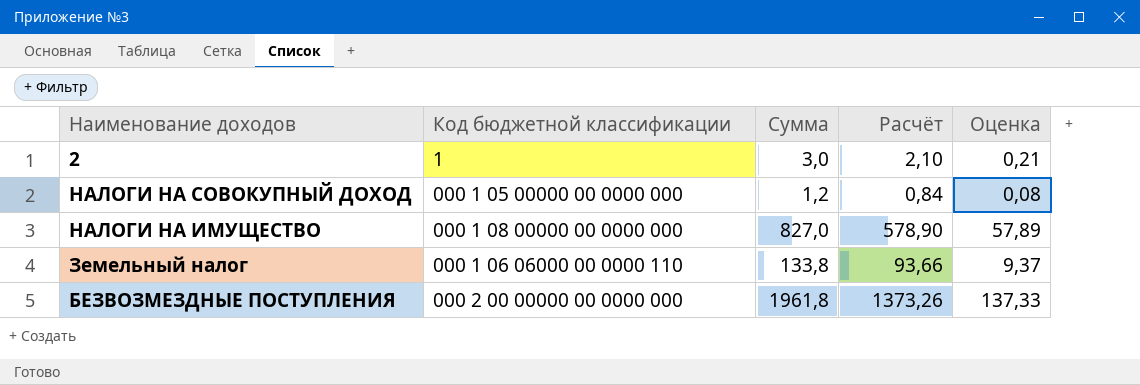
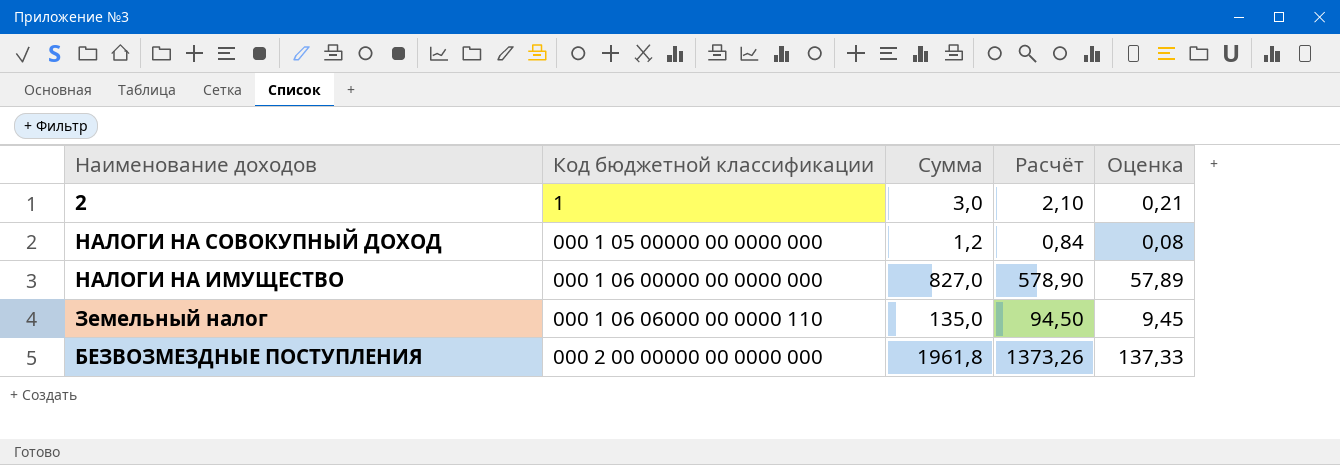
НАЛОГИ НА ИМУЩЕСТВО | Код бюджетной классификации: 000 1 08 00000 00 0000 000 -> 000 1 06 00000 00 0000 000
Земельный налог | Сумма: 133,8 -> 135,0
Земельный налог | Расчёт: 93,66 -> 94,50
Земельный налог | Оценка: 9,37 -> 9,45

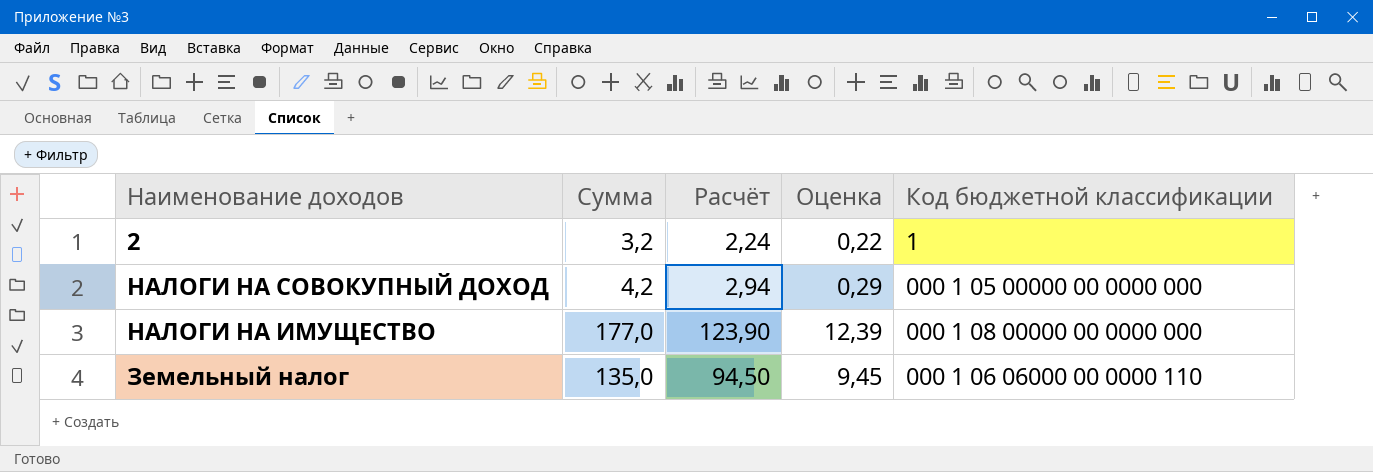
column Код бюджетной классификации | position: 2 -> 5
row БЕЗВОЗМЕЗДНЫЕ ПОСТУПЛЕНИЯ: 000 2 00 00000 00 0000 000 | 1961,8 | 1373,26 | 137,33 -> none
2 | Сумма: 3,0 -> 3,2
2 | Расчёт: 2,10 -> 2,24
2 | Оценка: 0,21 -> 0,22
НАЛОГИ НА СОВОКУПНЫЙ ДОХОД | Сумма: 1,2 -> 4,2
НАЛОГИ НА СОВОКУПНЫЙ ДОХОД | Расчёт: 0,84 -> 2,94
НАЛОГИ НА СОВОКУПНЫЙ ДОХОД | Оценка: 0,08 -> 0,29
НАЛОГИ НА ИМУЩЕСТВО | Сумма: 827,0 -> 177,0
НАЛОГИ НА ИМУЩЕСТВО | Расчёт: 578,90 -> 123,90
НАЛОГИ НА ИМУЩЕСТВО | Оценка: 57,89 -> 12,39
НАЛОГИ НА ИМУЩЕСТВО | Код бюджетной классификации: 000 1 06 00000 00 0000 000 -> 000 1 08 00000 00 0000 000

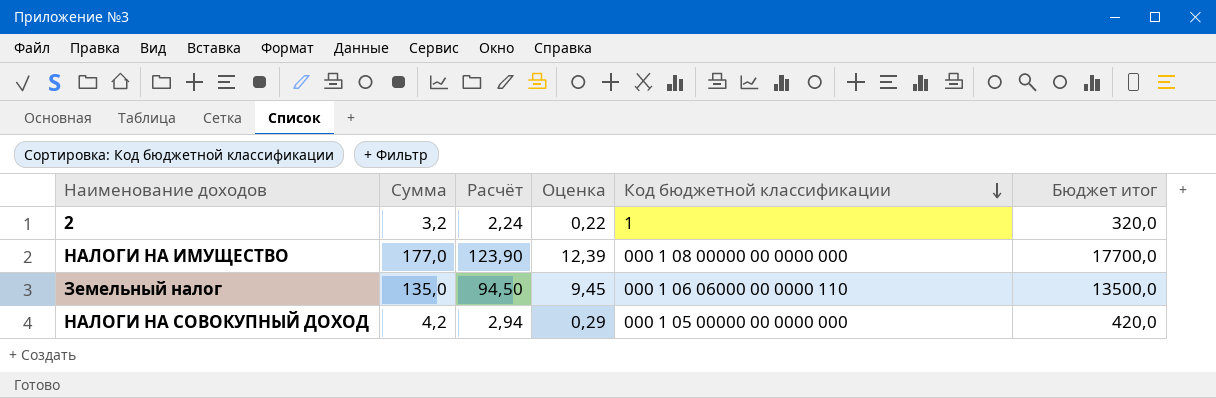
row order: none -> Код бюджетной классификации descending
column Бюджет итог | formula: none -> [Сумма] * 100

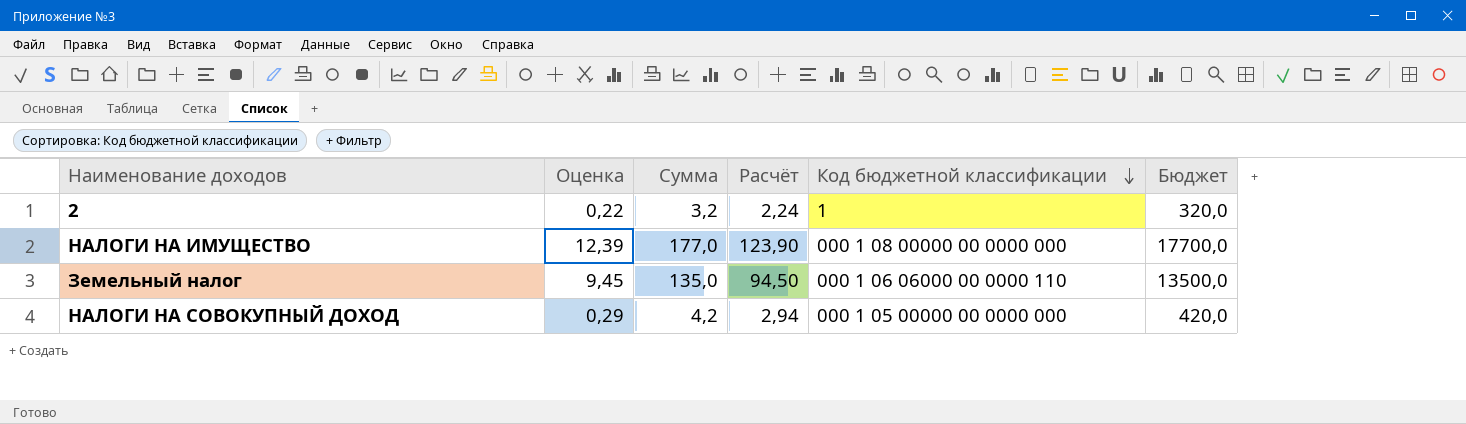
column Оценка | position: 4 -> 2
column name: Бюджет итог -> Бюджет

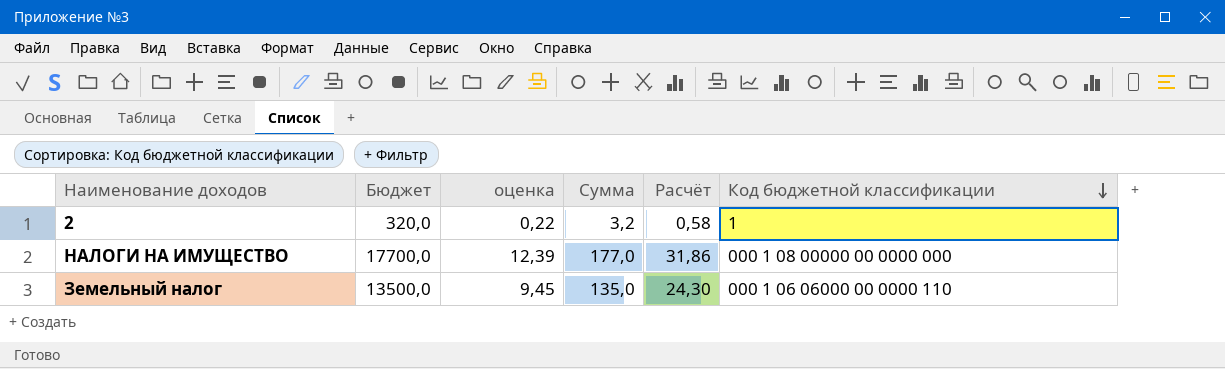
column Бюджет | position: 6 -> 2
column name: Оценка -> оценка
column Расчёт | formula: [Сумма] * 0,7 -> [Сумма] * 0,18
row НАЛОГИ НА СОВОКУПНЫЙ ДОХОД: 0,29 | 4,2 | 2,94 | 000 1 05 00000 00 0000 000 | 420,0 -> none

